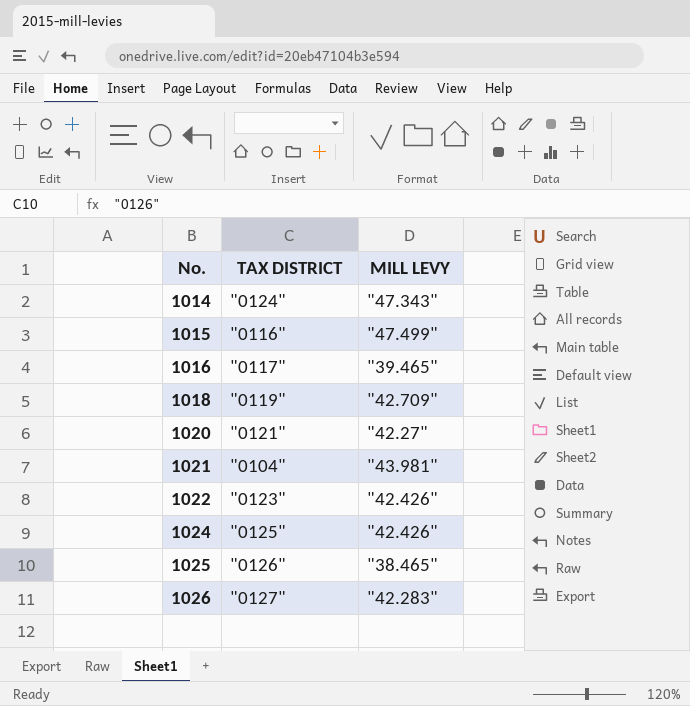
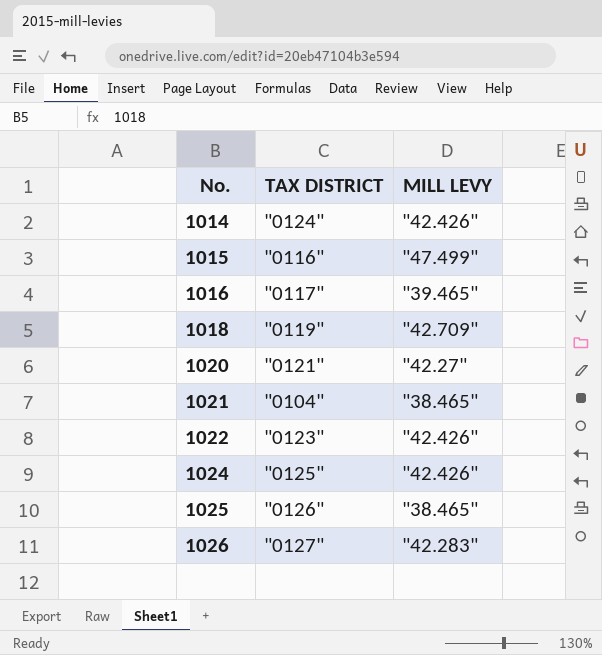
1014 | MILL LEVY: "47.343" -> "42.426"
1021 | MILL LEVY: "43.981" -> "38.465"

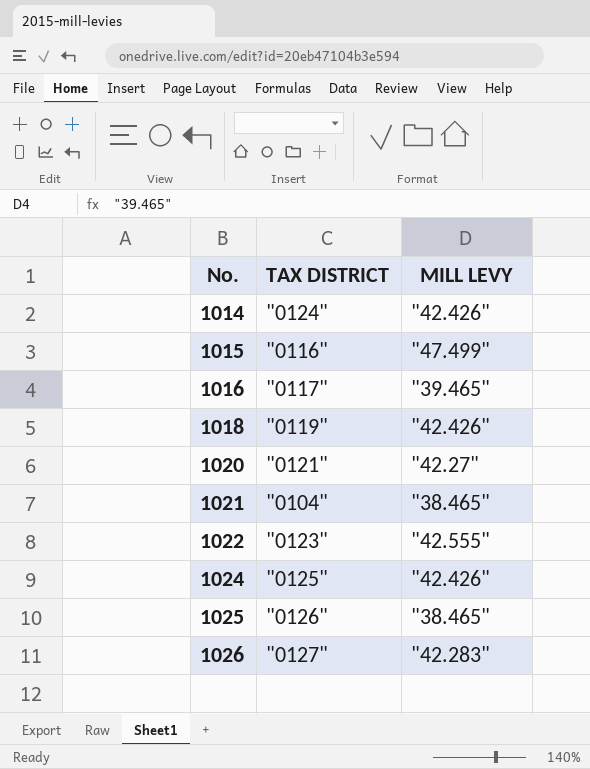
1018 | MILL LEVY: "42.709" -> "42.426"
1022 | MILL LEVY: "42.426" -> "42.555"

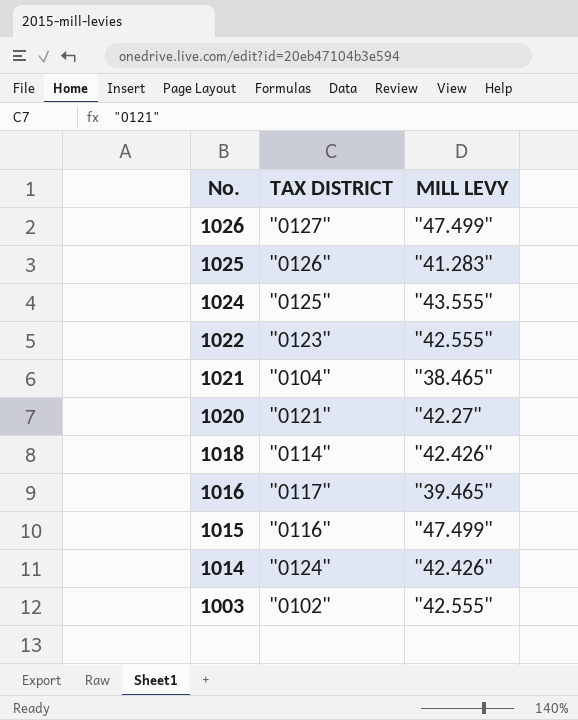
row order: No. ascending -> No. descending
1026 | MILL LEVY: "42.283" -> "47.499"
1025 | MILL LEVY: "38.465" -> "41.283"
1024 | MILL LEVY: "42.426" -> "43.555"
1018 | TAX DISTRICT: "0119" -> "0114"
row 1003: none -> "0102" | "42.555"

